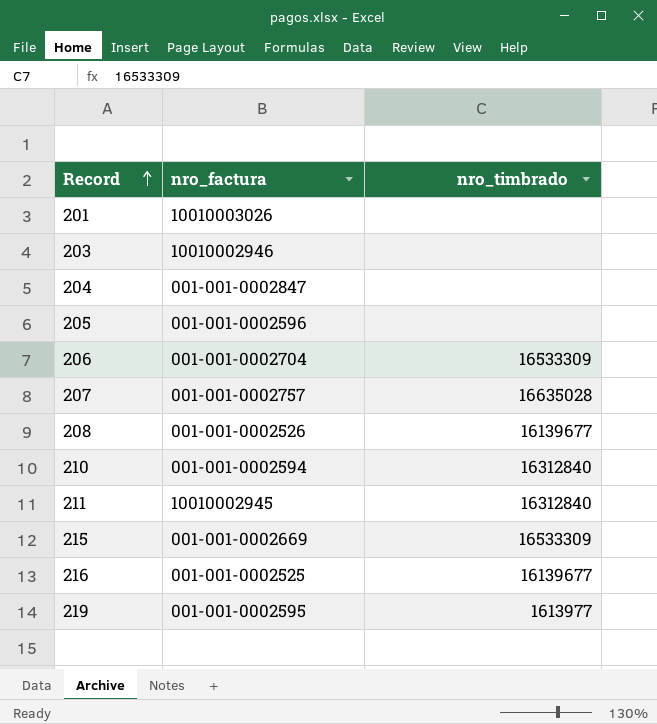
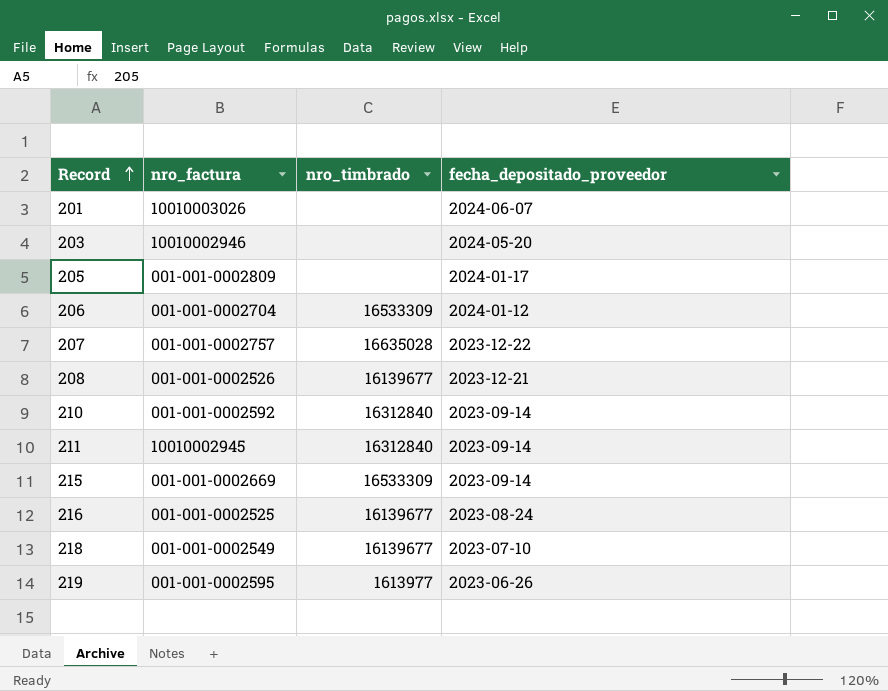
column fecha_depositado_proveedor | position: none -> 4
row 204: 001-001-0002847 | none -> none
205 | nro_factura: 001-001-0002596 -> 001-001-0002809
210 | nro_factura: 001-001-0002594 -> 001-001-0002592
row 218: none -> 001-001-0002549 | 16139677 | 2023-07-10

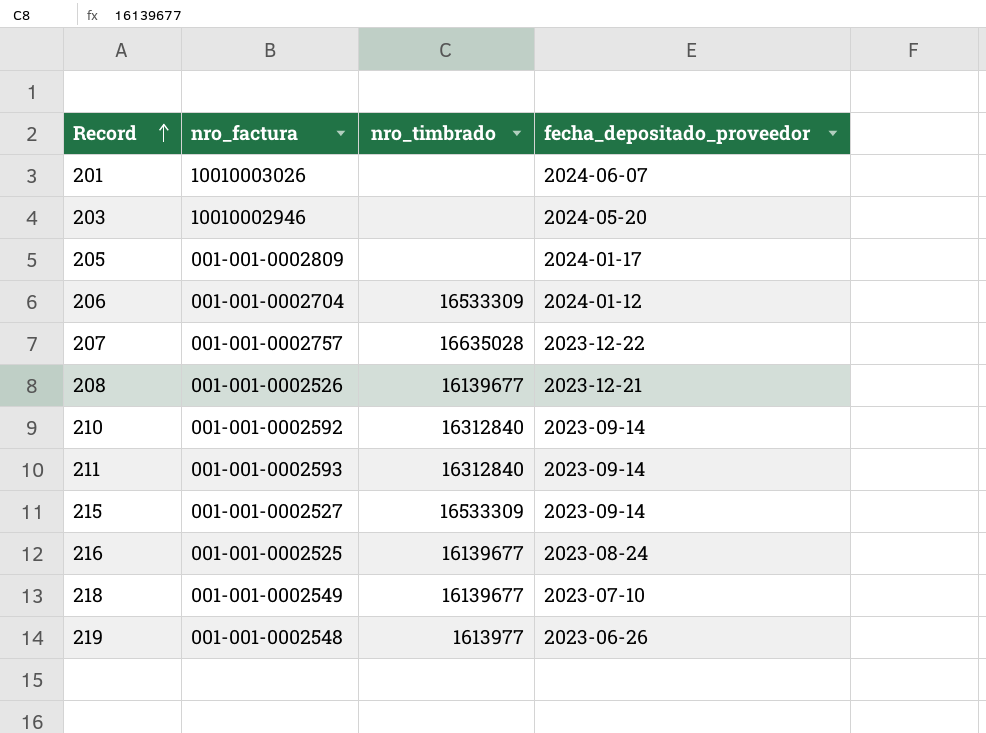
211 | nro_factura: 10010002945 -> 001-001-0002593
215 | nro_factura: 001-001-0002669 -> 001-001-0002527
219 | nro_factura: 001-001-0002595 -> 001-001-0002548

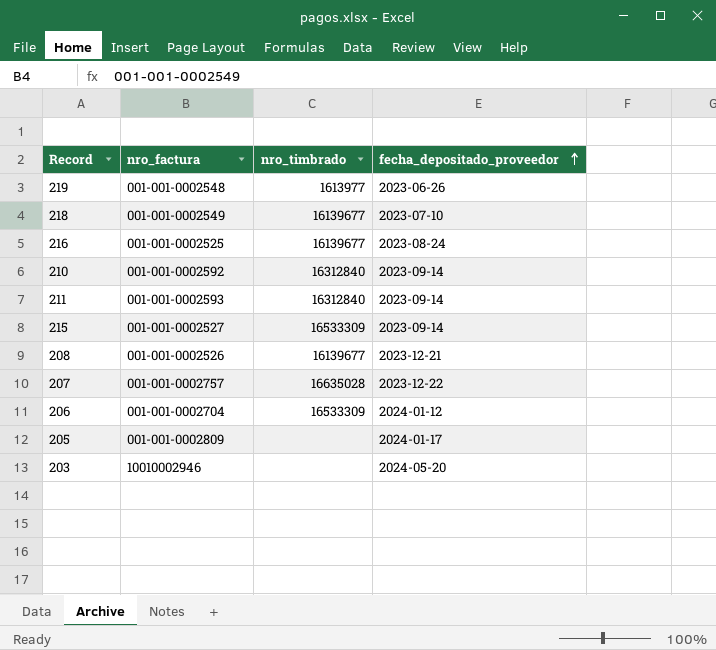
row order: Record ascending -> fecha_depositado_proveedor ascending
row 201: 10010003026 | none | 2024-06-07 -> none

